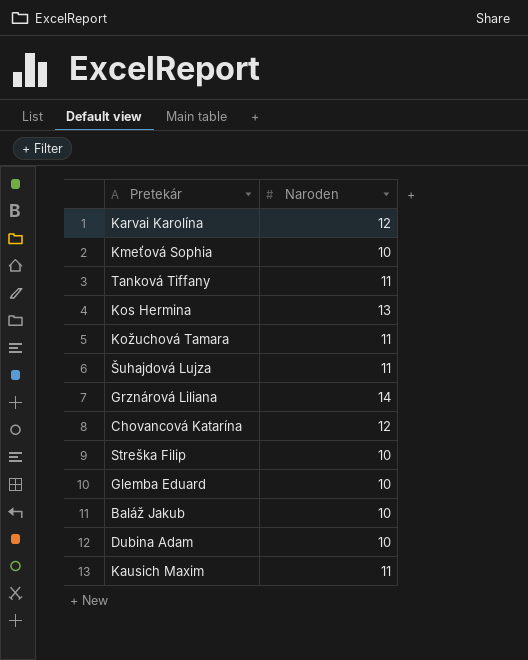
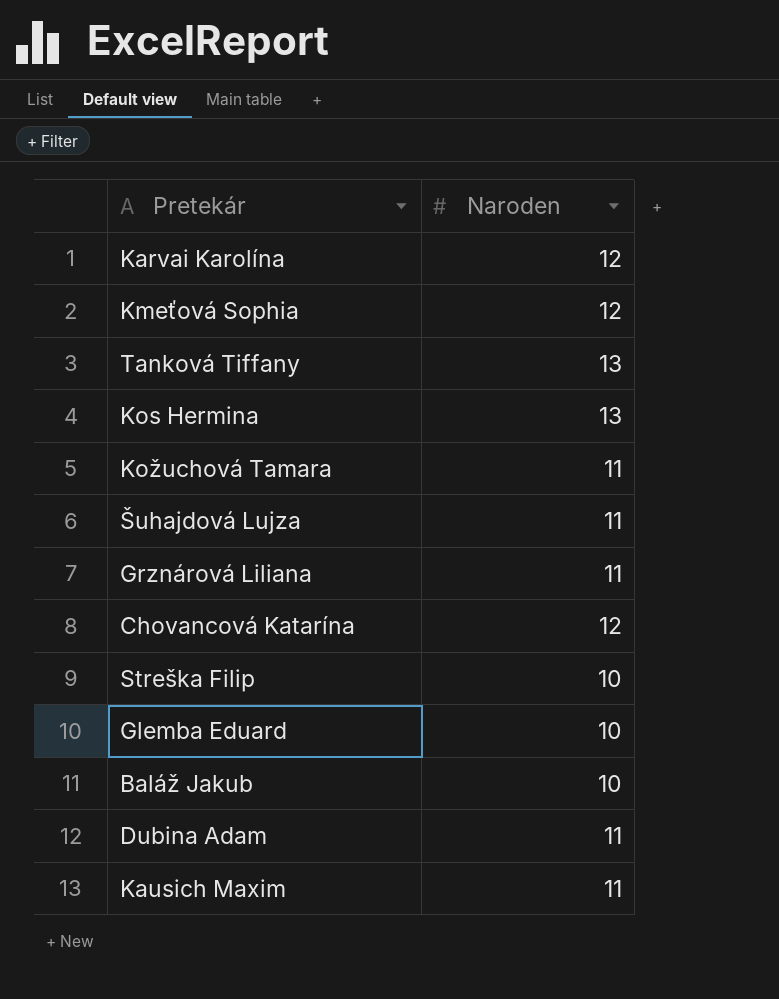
Kmeťová Sophia | Naroden: 10 -> 12
Tanková Tiffany | Naroden: 11 -> 13
Grznárová Liliana | Naroden: 14 -> 11
Dubina Adam | Naroden: 10 -> 11

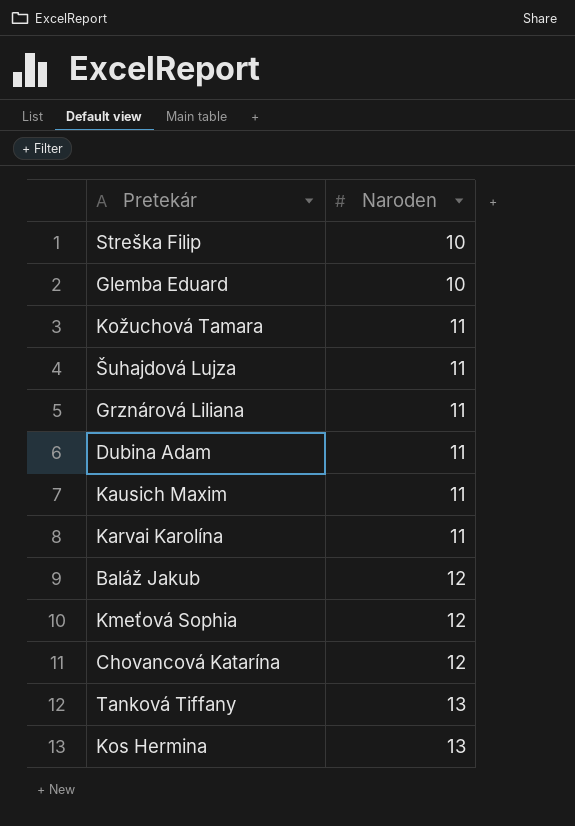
row order: none -> Naroden ascending
Karvai Karolína | Naroden: 12 -> 11
Baláž Jakub | Naroden: 10 -> 12

